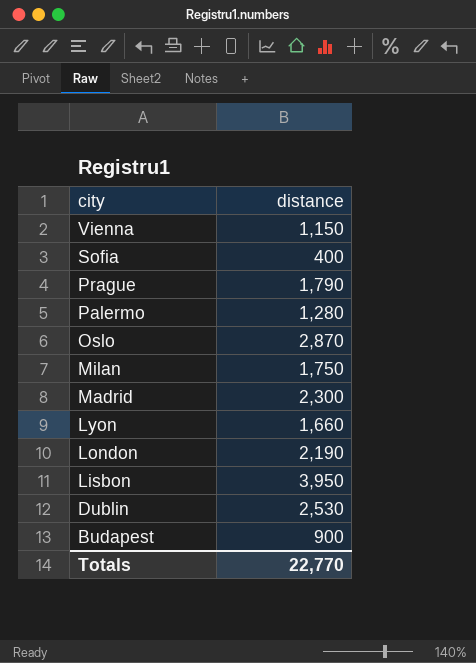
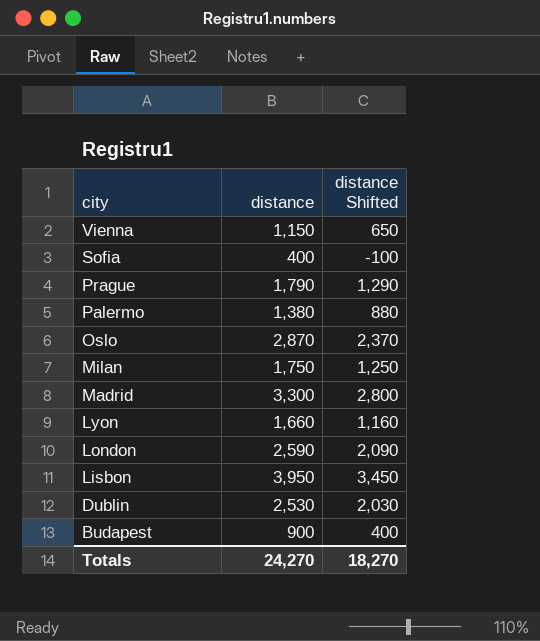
column distance Shifted | formula: none -> [distance] - 500
Palermo | distance: 1,280 -> 1,380
Madrid | distance: 2,300 -> 3,300
London | distance: 2,190 -> 2,590
Totals | distance: 22,770 -> 24,270

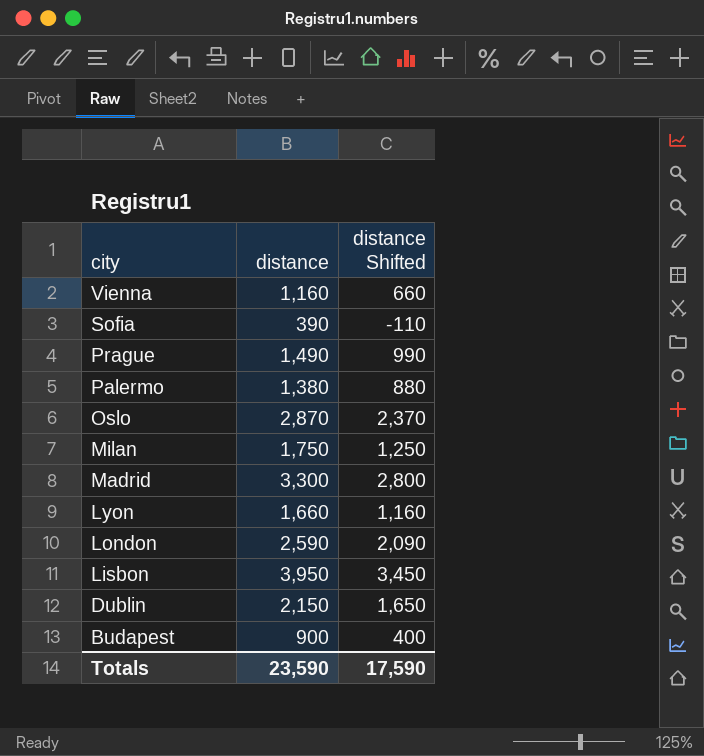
Vienna | distance: 1,150 -> 1,160
Vienna | distance Shifted: 650 -> 660
Sofia | distance: 400 -> 390
Sofia | distance Shifted: -100 -> -110
Prague | distance: 1,790 -> 1,490
Prague | distance Shifted: 1,290 -> 990
Dublin | distance: 2,530 -> 2,150
Dublin | distance Shifted: 2,030 -> 1,650
Totals | distance: 24,270 -> 23,590
Totals | distance Shifted: 18,270 -> 17,590

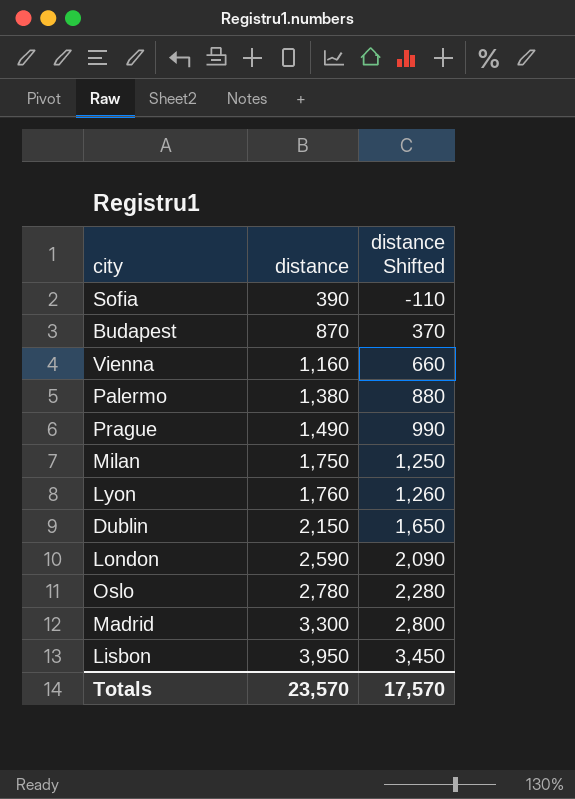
row order: city descending -> distance ascending
Budapest | distance: 900 -> 870
Budapest | distance Shifted: 400 -> 370
Lyon | distance: 1,660 -> 1,760
Lyon | distance Shifted: 1,160 -> 1,260
Oslo | distance: 2,870 -> 2,780
Oslo | distance Shifted: 2,370 -> 2,280
Totals | distance: 23,590 -> 23,570
Totals | distance Shifted: 17,590 -> 17,570

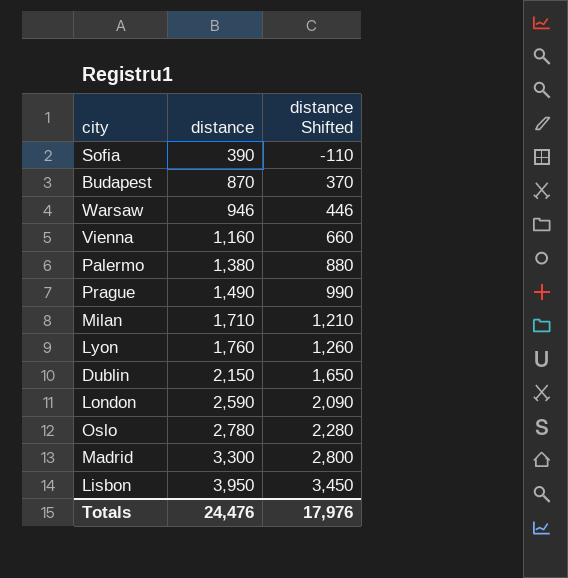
row Warsaw: none -> 946 | 446
Milan | distance: 1,750 -> 1,710
Milan | distance Shifted: 1,250 -> 1,210
Totals | distance: 23,570 -> 24,476
Totals | distance Shifted: 17,570 -> 17,976

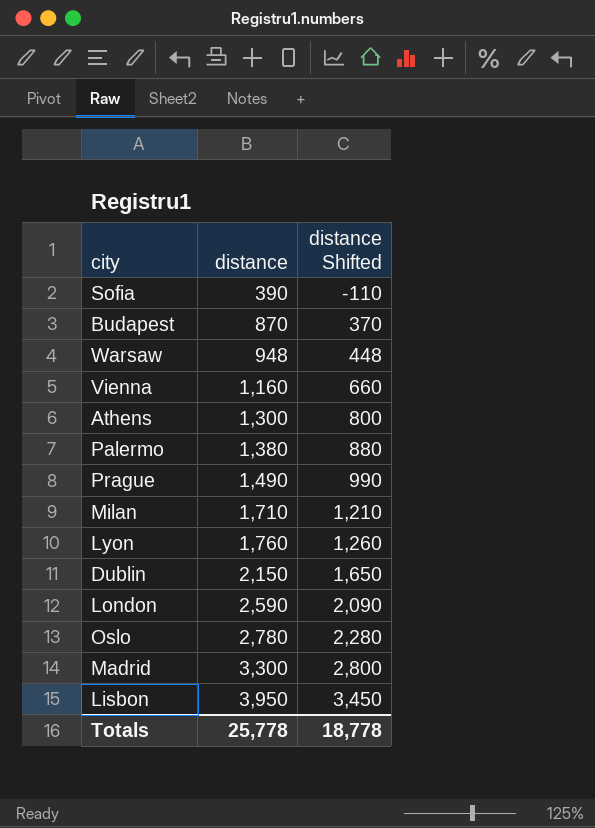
Warsaw | distance: 946 -> 948
Warsaw | distance Shifted: 446 -> 448
row Athens: none -> 1,300 | 800
Totals | distance: 24,476 -> 25,778
Totals | distance Shifted: 17,976 -> 18,778

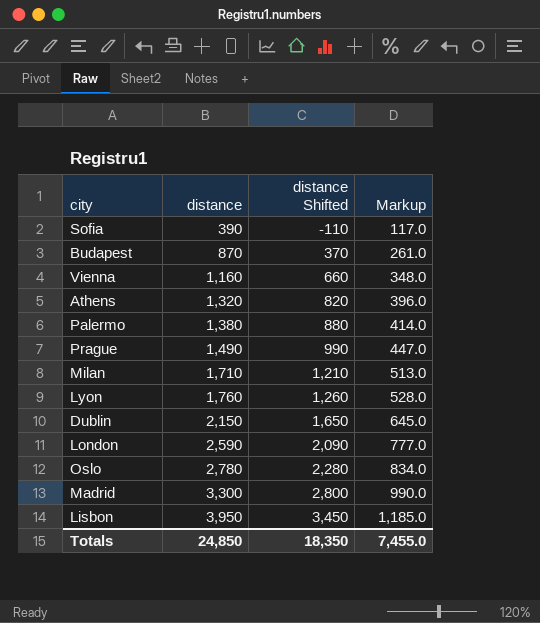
column Markup | formula: none -> [distance] * 0.3
row Warsaw: 948 | 448 -> none
Athens | distance: 1,300 -> 1,320
Athens | distance Shifted: 800 -> 820
Totals | distance: 25,778 -> 24,850
Totals | distance Shifted: 18,778 -> 18,350

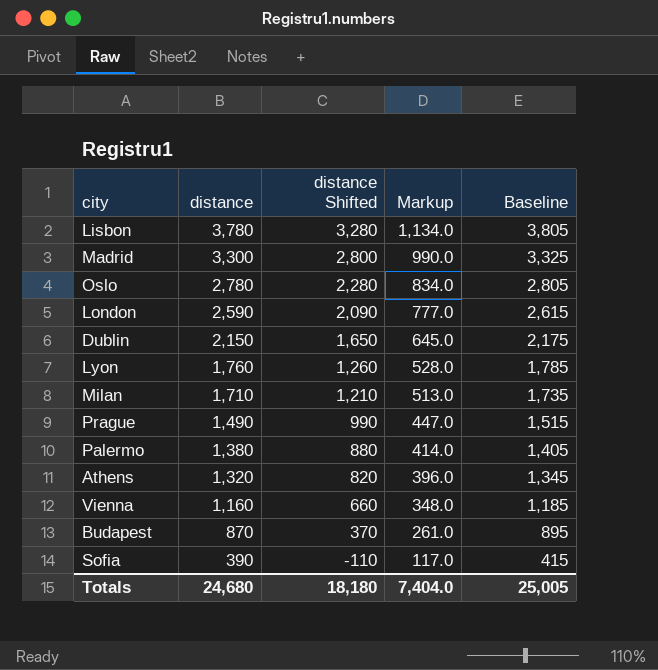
row order: distance ascending -> distance descending
column Baseline | formula: none -> [distance] + 25
Lisbon | distance: 3,950 -> 3,780
Lisbon | distance Shifted: 3,450 -> 3,280
Lisbon | Markup: 1,185.0 -> 1,134.0
Totals | distance: 24,850 -> 24,680
Totals | distance Shifted: 18,350 -> 18,180
Totals | Markup: 7,455.0 -> 7,404.0

